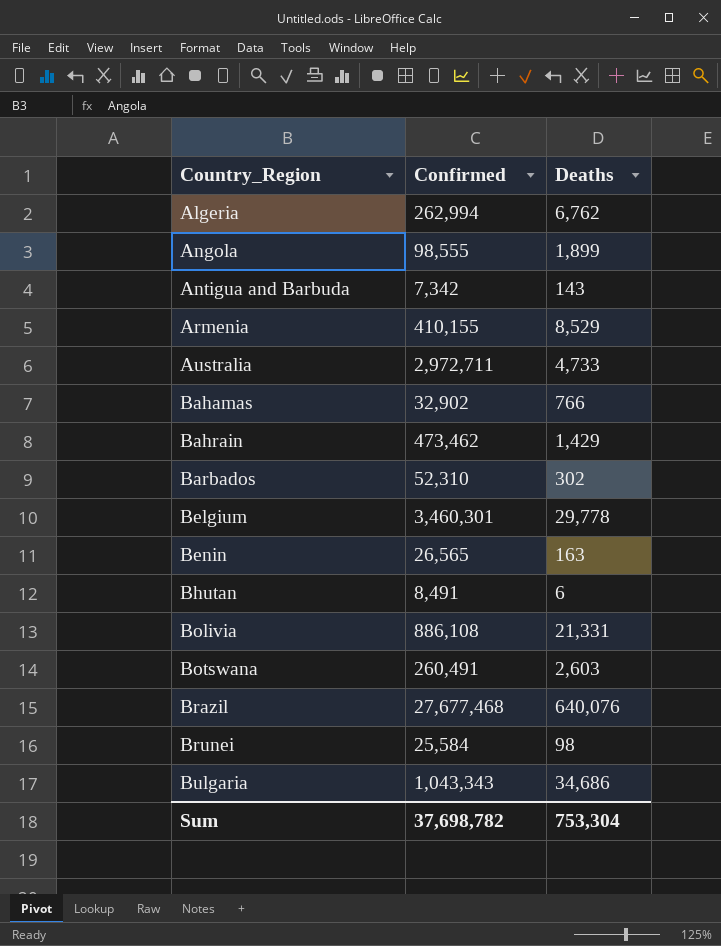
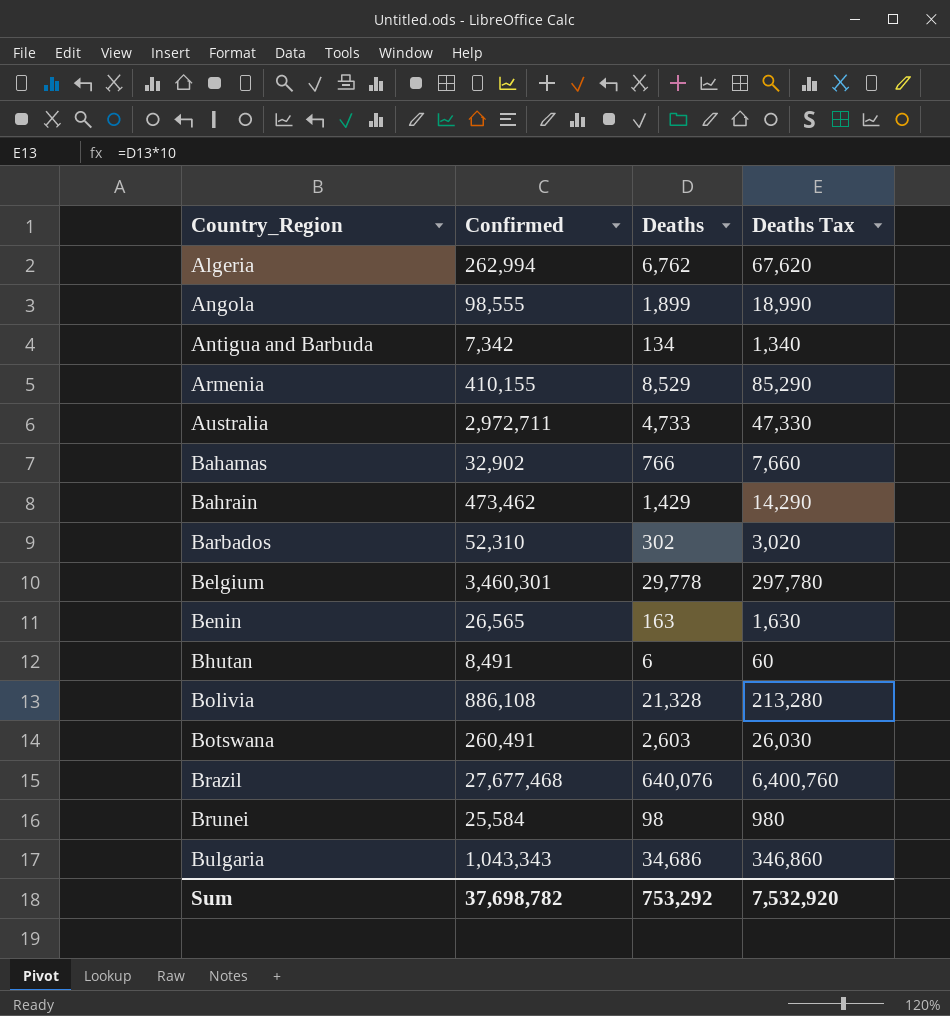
column Deaths Tax | formula: none -> [Deaths] * 10
Antigua and Barbuda | Deaths: 143 -> 134
Bolivia | Deaths: 21,331 -> 21,328
Sum | Deaths: 753,304 -> 753,292

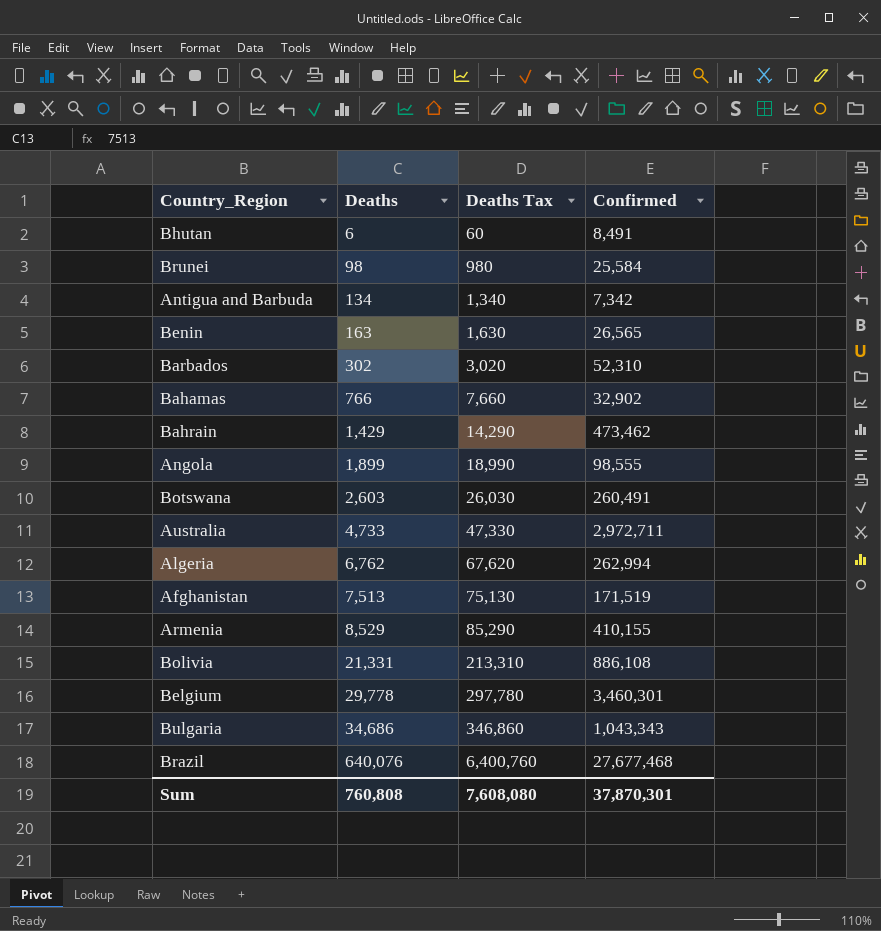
row order: Country_Region ascending -> Deaths ascending
column Confirmed | position: 2 -> 4
row Afghanistan: none -> 7,513 | 75,130 | 171,519
Bolivia | Deaths: 21,328 -> 21,331
Bolivia | Deaths Tax: 213,280 -> 213,310
Sum | Deaths: 753,292 -> 760,808
Sum | Deaths Tax: 7,532,920 -> 7,608,080
Sum | Confirmed: 37,698,782 -> 37,870,301

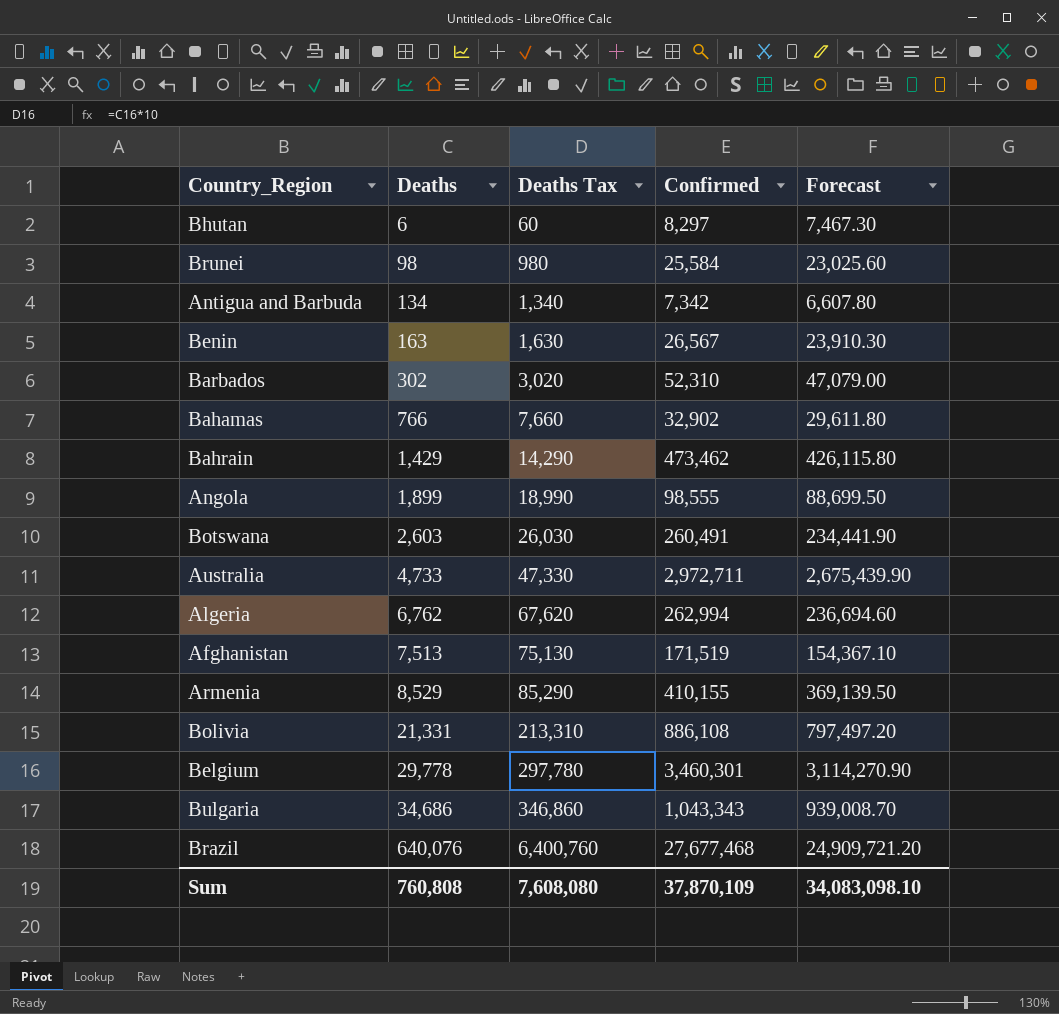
column Forecast | formula: none -> [Confirmed] * 0.9
Bhutan | Confirmed: 8,491 -> 8,297
Benin | Confirmed: 26,565 -> 26,567
Sum | Confirmed: 37,870,301 -> 37,870,109

